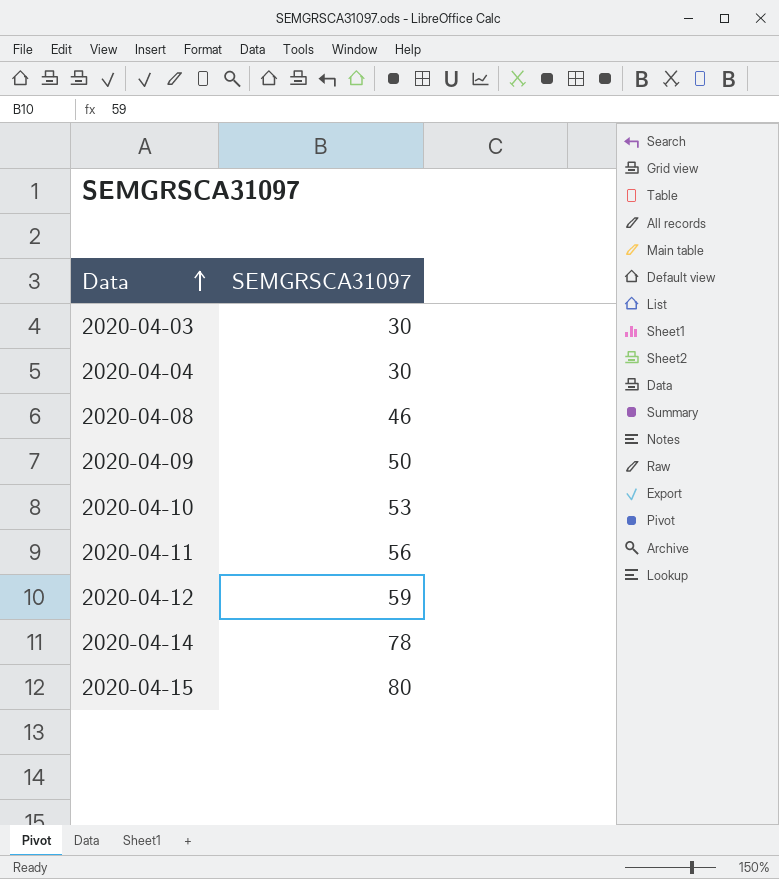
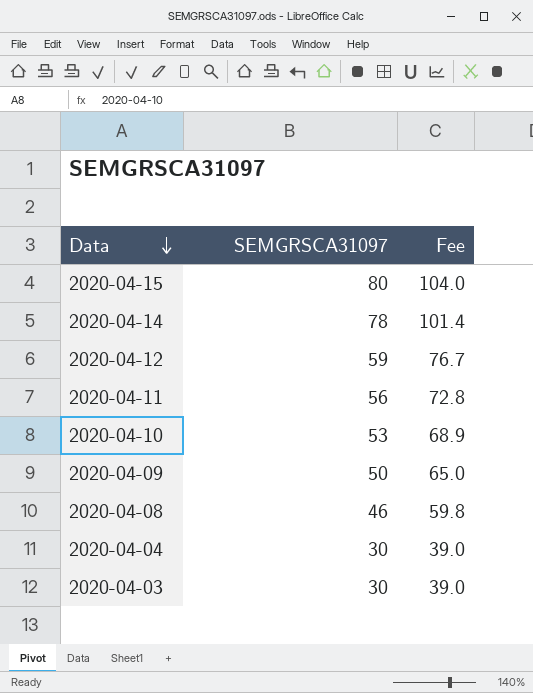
row order: Data ascending -> Data descending
column Fee | formula: none -> [SEMGRSCA31097] * 1.3

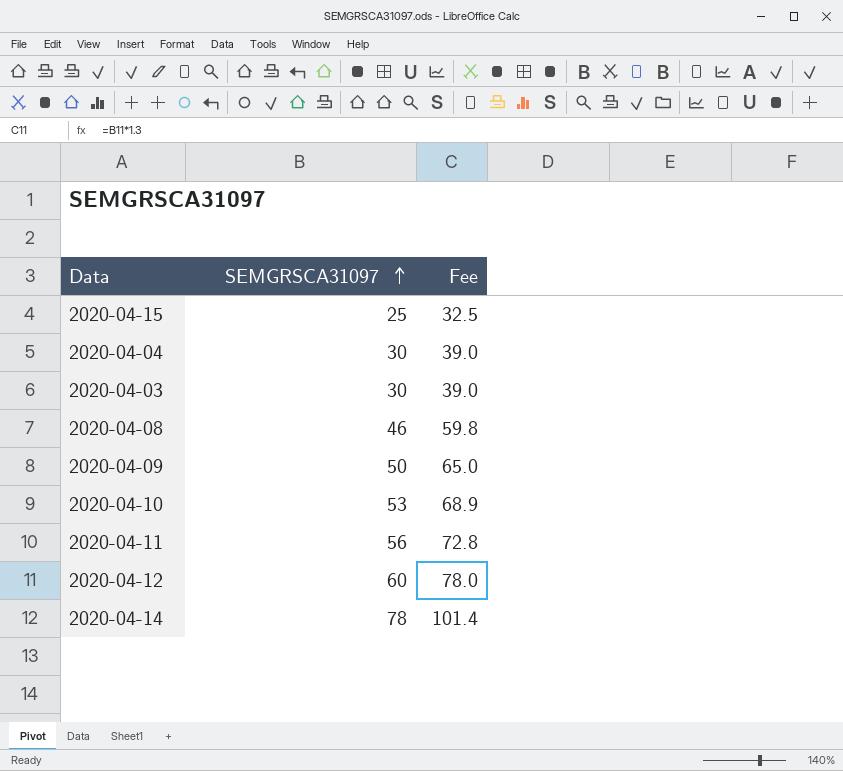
row order: Data descending -> SEMGRSCA31097 ascending
2020-04-15 | SEMGRSCA31097: 80 -> 25
2020-04-15 | Fee: 104.0 -> 32.5
2020-04-12 | SEMGRSCA31097: 59 -> 60
2020-04-12 | Fee: 76.7 -> 78.0

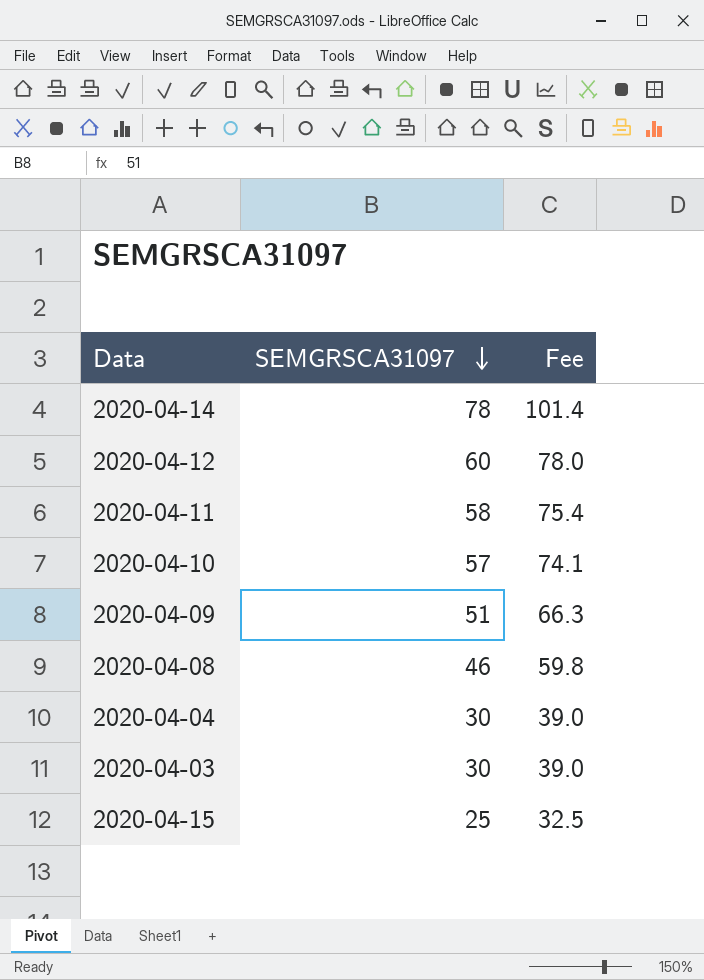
row order: SEMGRSCA31097 ascending -> SEMGRSCA31097 descending
2020-04-11 | SEMGRSCA31097: 56 -> 58
2020-04-11 | Fee: 72.8 -> 75.4
2020-04-10 | SEMGRSCA31097: 53 -> 57
2020-04-10 | Fee: 68.9 -> 74.1
2020-04-09 | SEMGRSCA31097: 50 -> 51
2020-04-09 | Fee: 65.0 -> 66.3

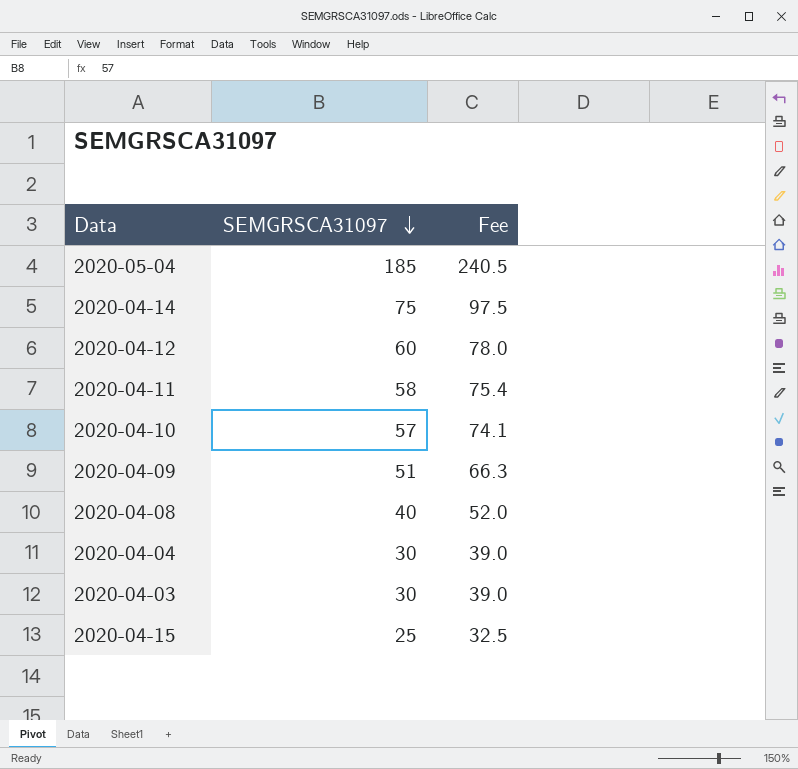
row 2020-05-04: none -> 185 | 240.5
2020-04-14 | SEMGRSCA31097: 78 -> 75
2020-04-14 | Fee: 101.4 -> 97.5
2020-04-08 | SEMGRSCA31097: 46 -> 40
2020-04-08 | Fee: 59.8 -> 52.0

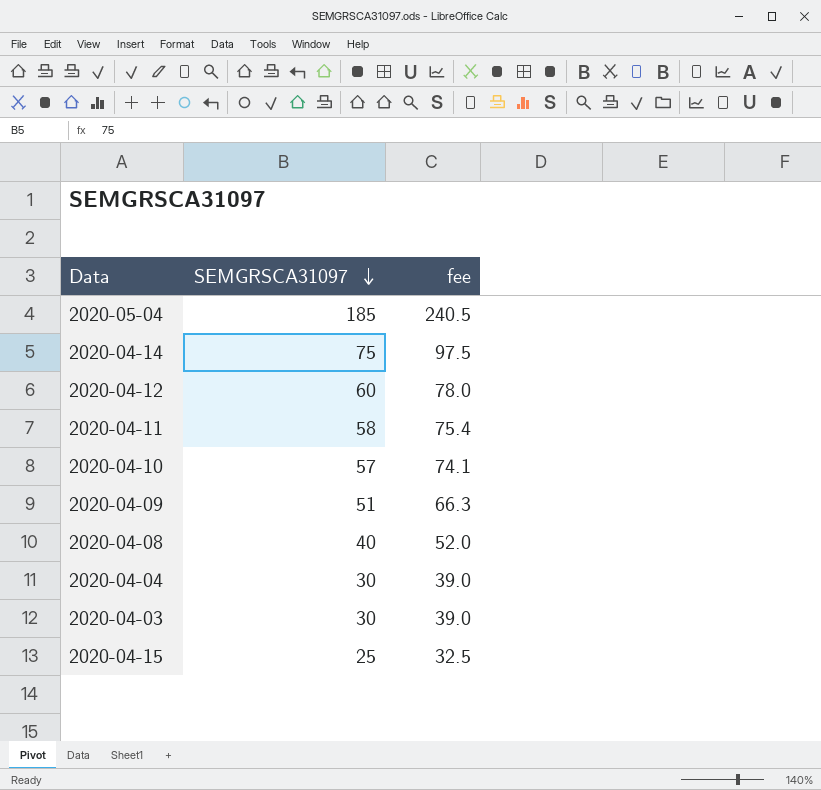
column name: Fee -> fee

